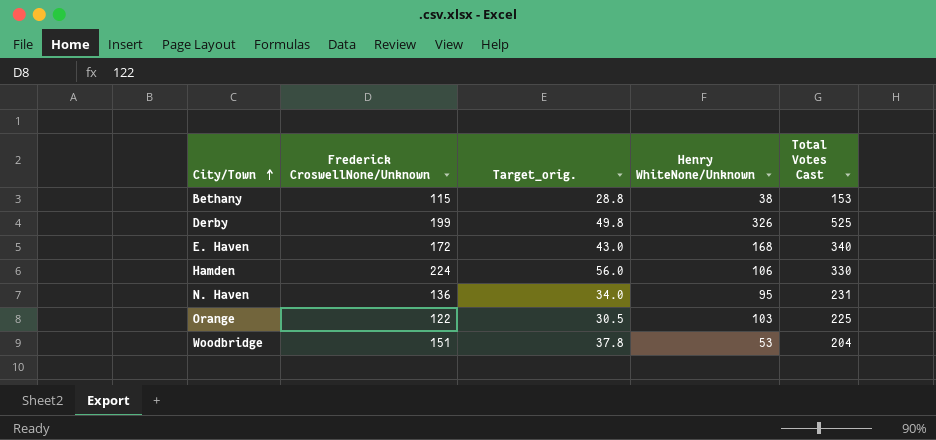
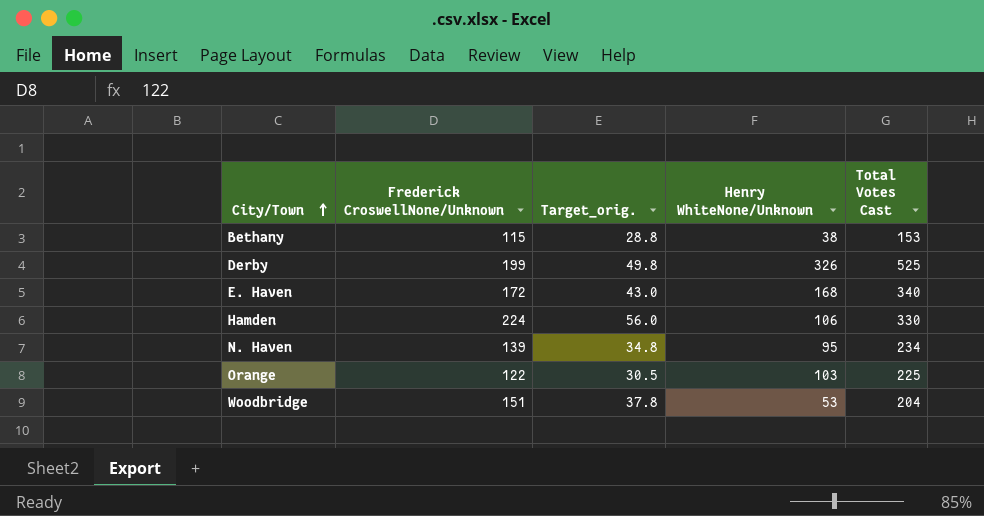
N. Haven | Frederick CroswellNone/Unknown: 136 -> 139
N. Haven | Target_orig.: 34.0 -> 34.8
N. Haven | Total Votes Cast: 231 -> 234

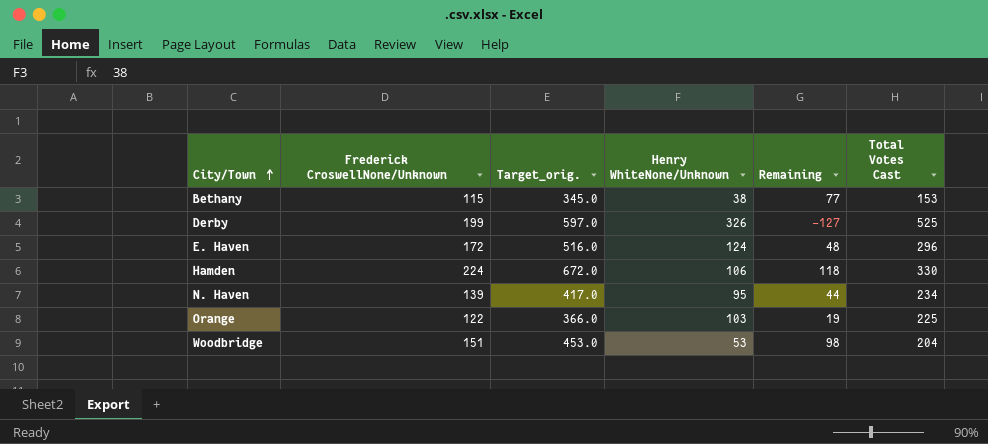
column Target_orig. | formula: [Frederick CroswellNone/Unknown] * 0.25 -> [Frederick CroswellNone/Unknown] * 3
column Remaining | formula: none -> [Frederick CroswellNone/Unknown] - [Henry WhiteNone/Unknown]
E. Haven | Henry WhiteNone/Unknown: 168 -> 124
E. Haven | Total Votes Cast: 340 -> 296

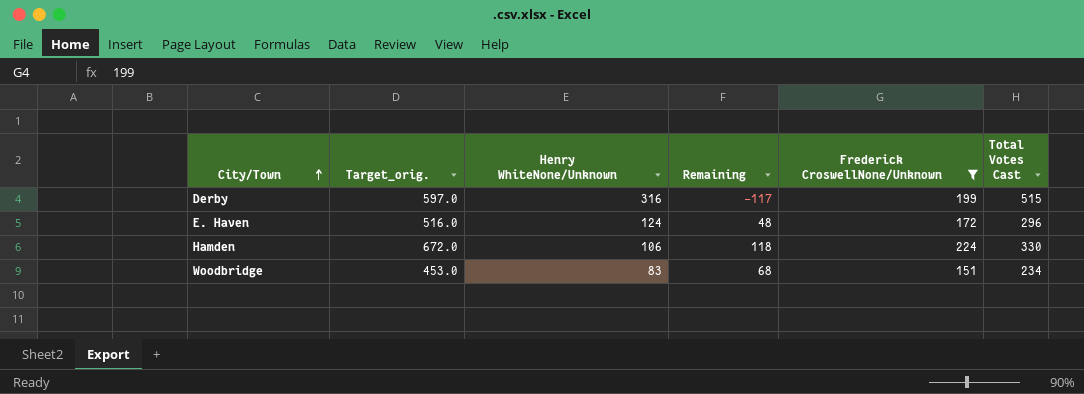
filter: none -> Frederick CroswellNone/Unknown >= 151
column Frederick CroswellNone/Unknown | position: 2 -> 5
Derby | Henry WhiteNone/Unknown: 326 -> 316
Derby | Remaining: -127 -> -117
Derby | Total Votes Cast: 525 -> 515
Woodbridge | Henry WhiteNone/Unknown: 53 -> 83
Woodbridge | Remaining: 98 -> 68
Woodbridge | Total Votes Cast: 204 -> 234

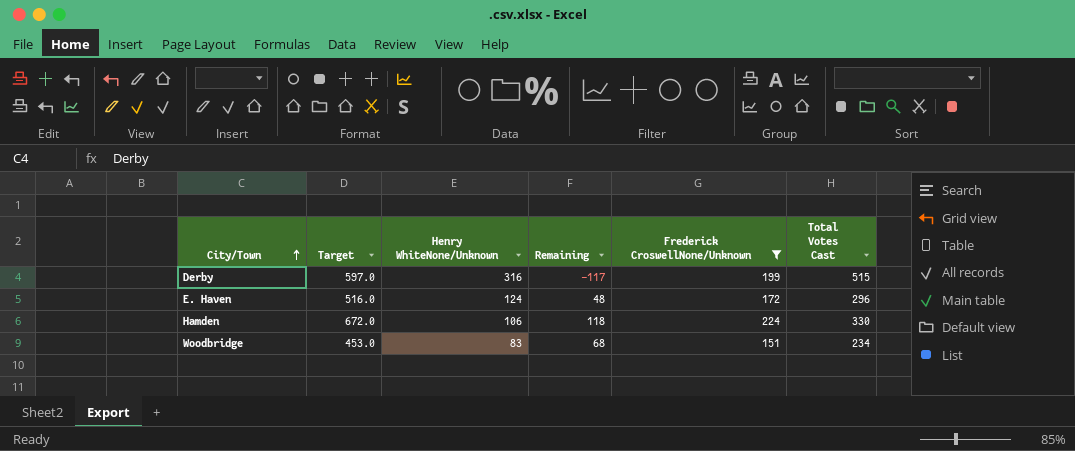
column name: Target_orig. -> Target

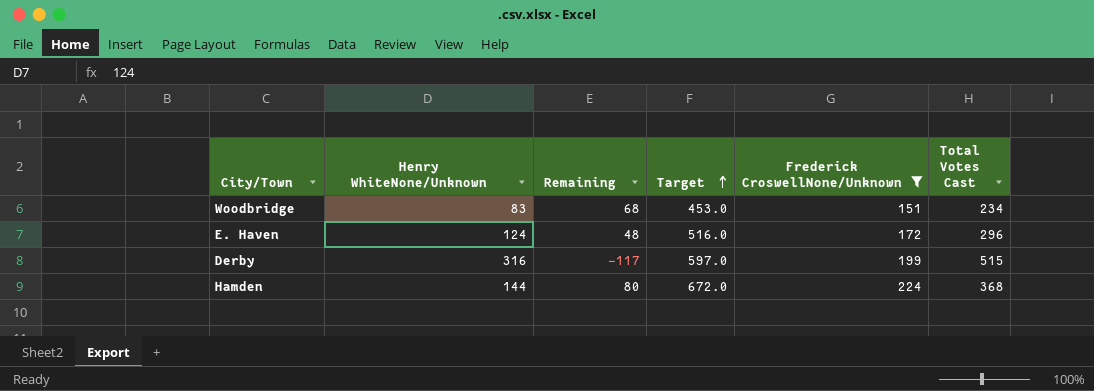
row order: City/Town ascending -> Target ascending
column Target | position: 2 -> 4
Hamden | Henry WhiteNone/Unknown: 106 -> 144
Hamden | Remaining: 118 -> 80
Hamden | Total Votes Cast: 330 -> 368

